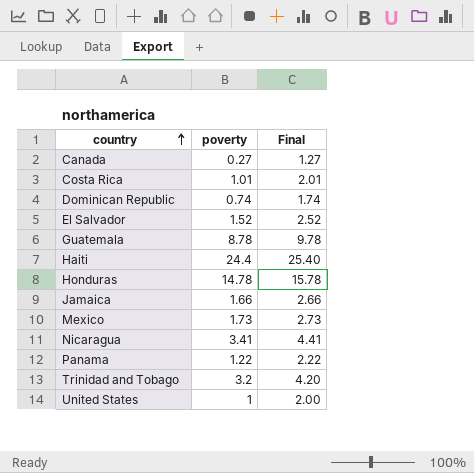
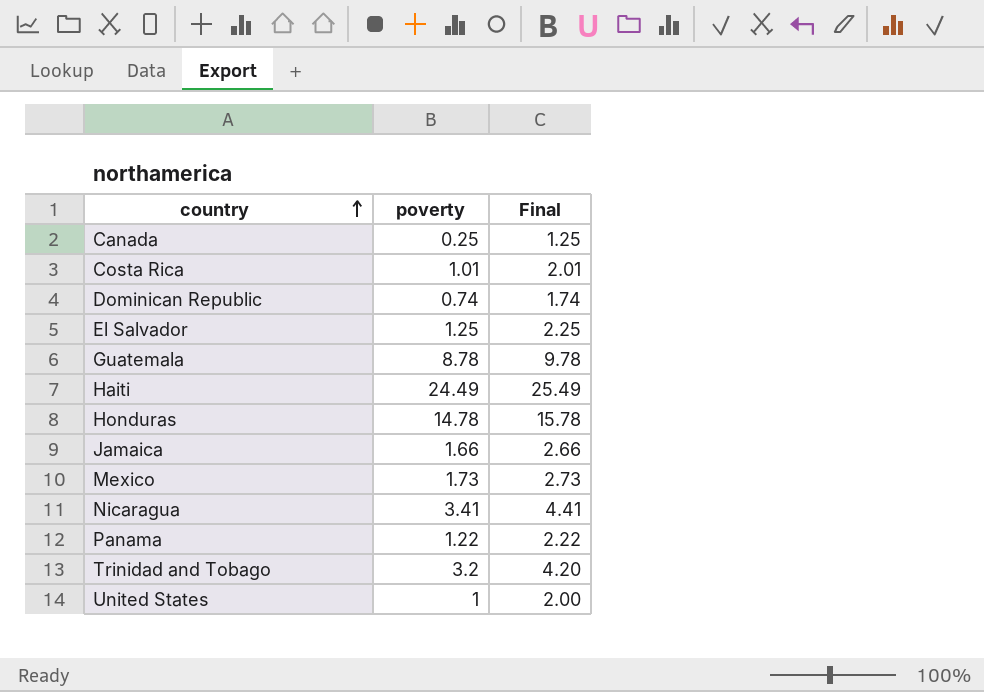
Canada | poverty: 0.27 -> 0.25
Canada | Final: 1.27 -> 1.25
El Salvador | poverty: 1.52 -> 1.25
El Salvador | Final: 2.52 -> 2.25
Haiti | poverty: 24.4 -> 24.49
Haiti | Final: 25.40 -> 25.49

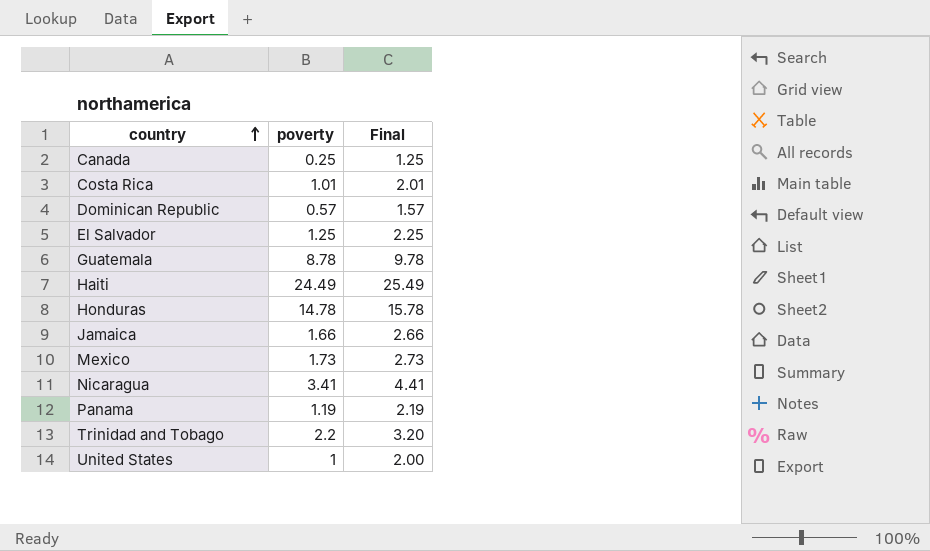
Dominican Republic | poverty: 0.74 -> 0.57
Dominican Republic | Final: 1.74 -> 1.57
Panama | poverty: 1.22 -> 1.19
Panama | Final: 2.22 -> 2.19
Trinidad and Tobago | poverty: 3.2 -> 2.2
Trinidad and Tobago | Final: 4.20 -> 3.20

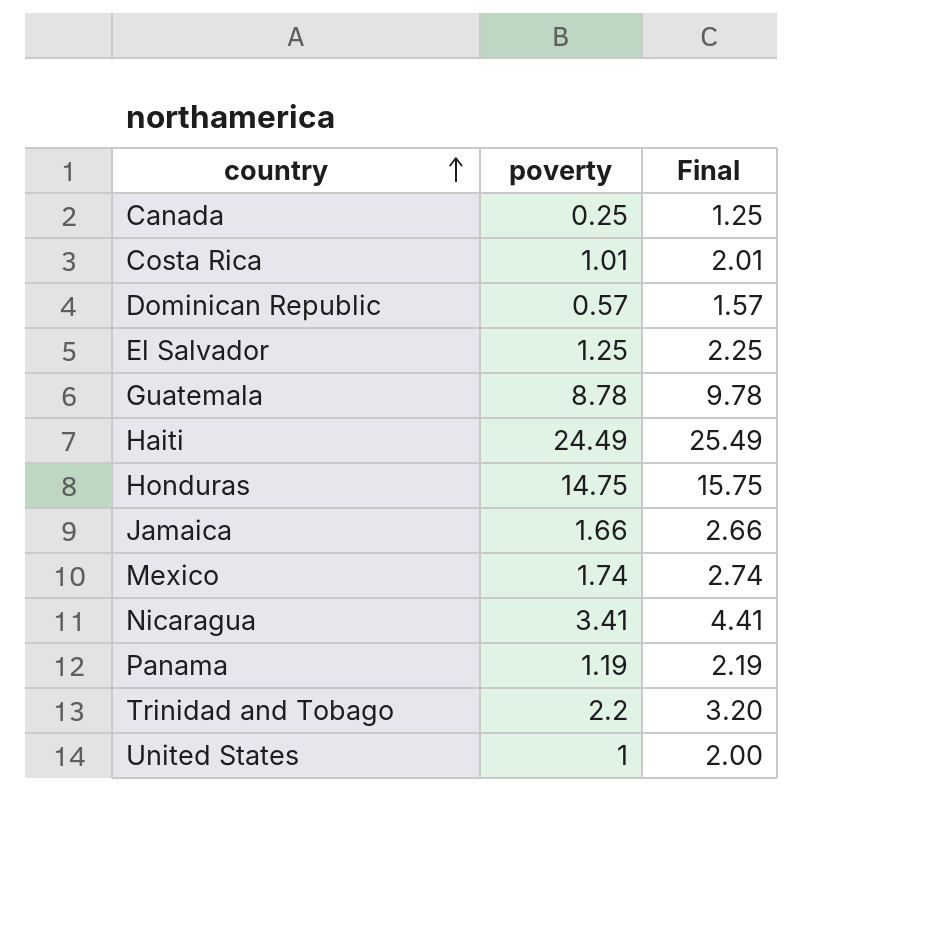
Honduras | poverty: 14.78 -> 14.75
Honduras | Final: 15.78 -> 15.75
Mexico | poverty: 1.73 -> 1.74
Mexico | Final: 2.73 -> 2.74

